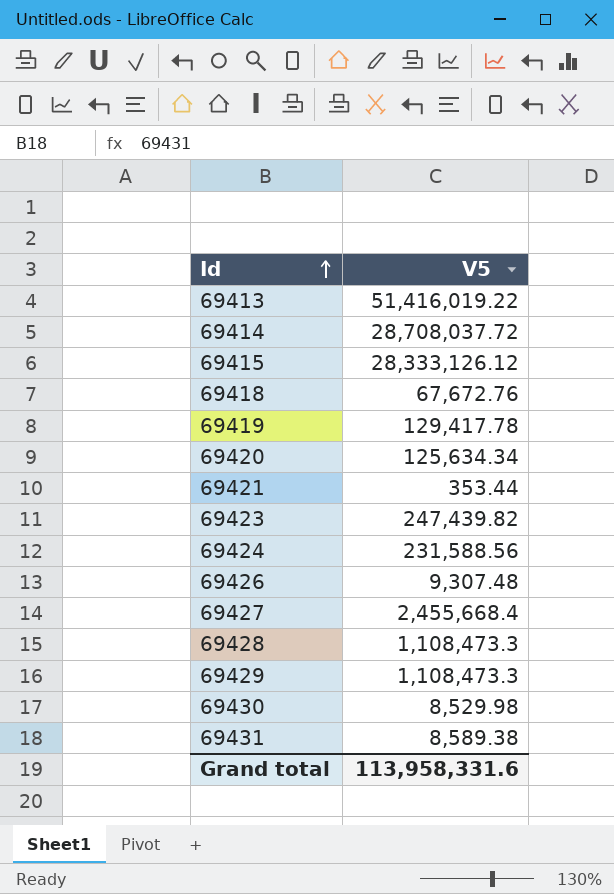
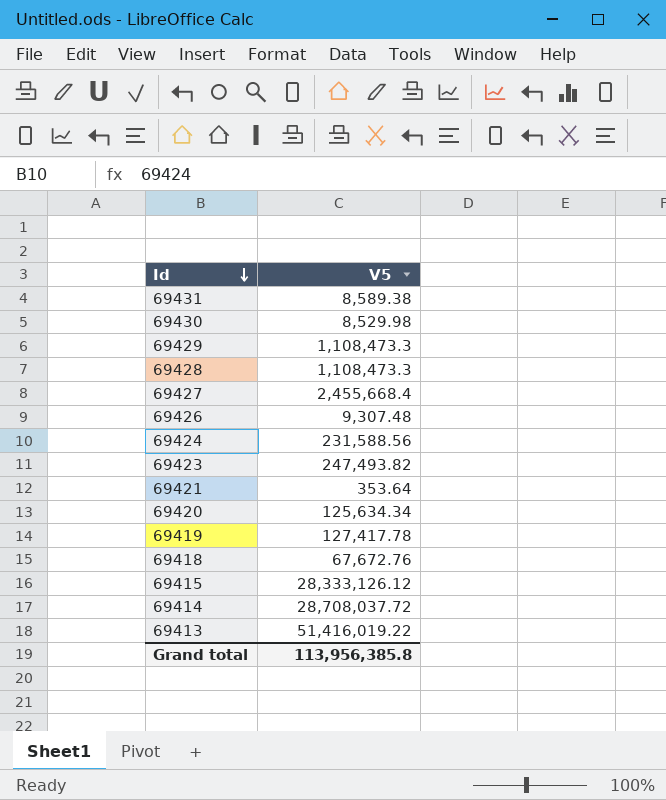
row order: Id ascending -> Id descending
69423 | V5: 247,439.82 -> 247,493.82
69421 | V5: 353.44 -> 353.64
69419 | V5: 129,417.78 -> 127,417.78
Grand total | V5: 113,958,331.6 -> 113,956,385.8

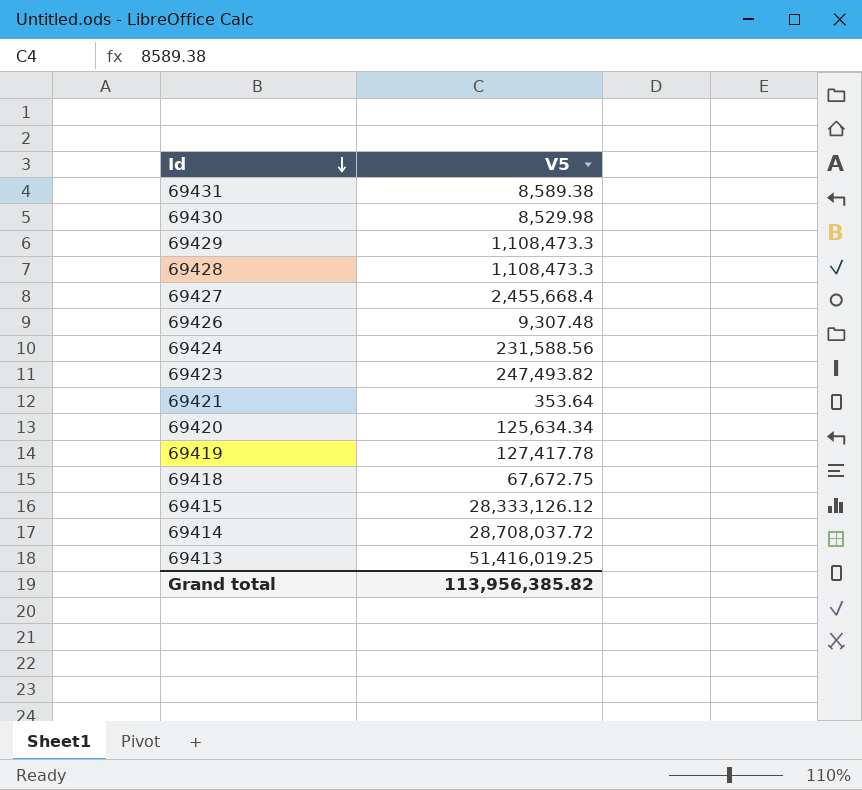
69418 | V5: 67,672.76 -> 67,672.75
69413 | V5: 51,416,019.22 -> 51,416,019.25
Grand total | V5: 113,956,385.8 -> 113,956,385.82

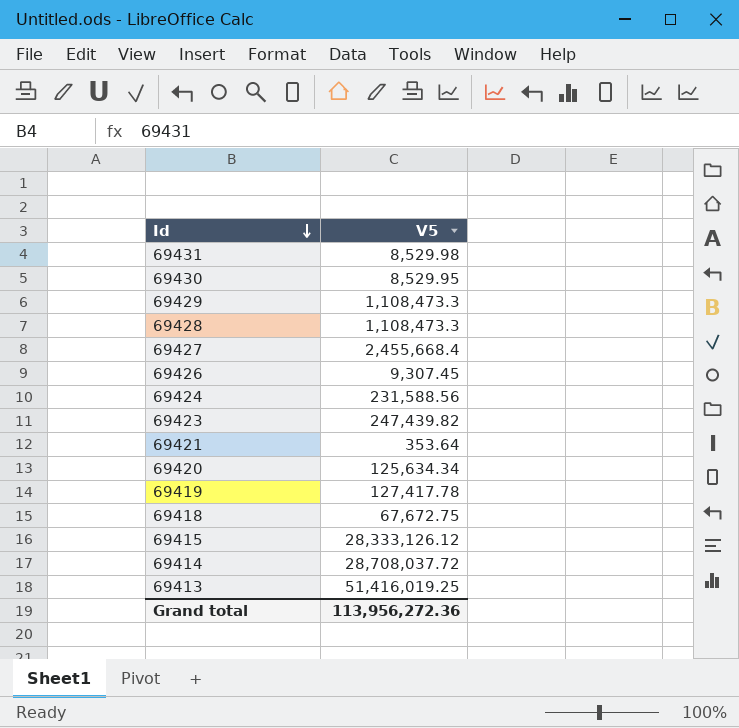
69431 | V5: 8,589.38 -> 8,529.98
69430 | V5: 8,529.98 -> 8,529.95
69426 | V5: 9,307.48 -> 9,307.45
69423 | V5: 247,493.82 -> 247,439.82
Grand total | V5: 113,956,385.82 -> 113,956,272.36

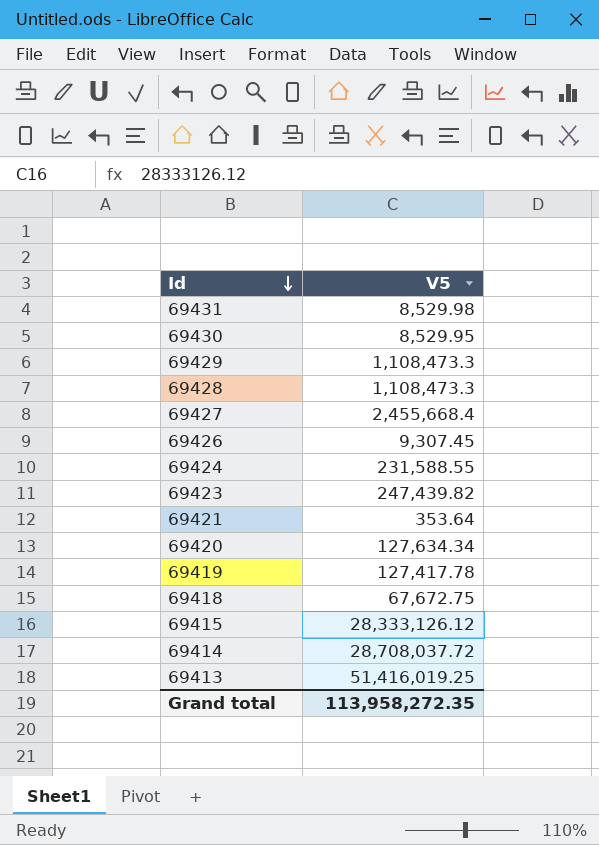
69424 | V5: 231,588.56 -> 231,588.55
69420 | V5: 125,634.34 -> 127,634.34
Grand total | V5: 113,956,272.36 -> 113,958,272.35

